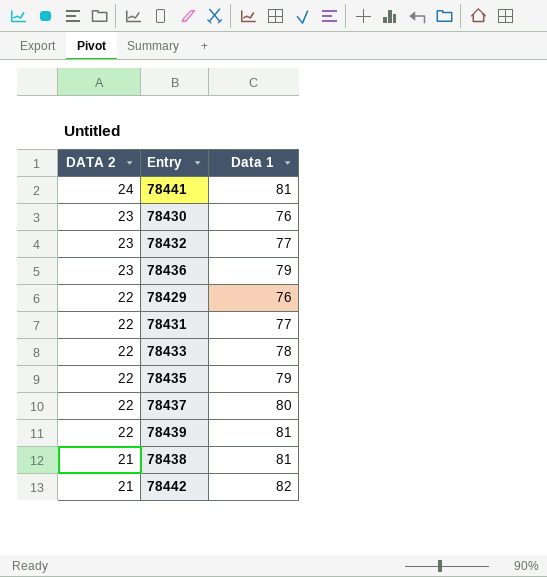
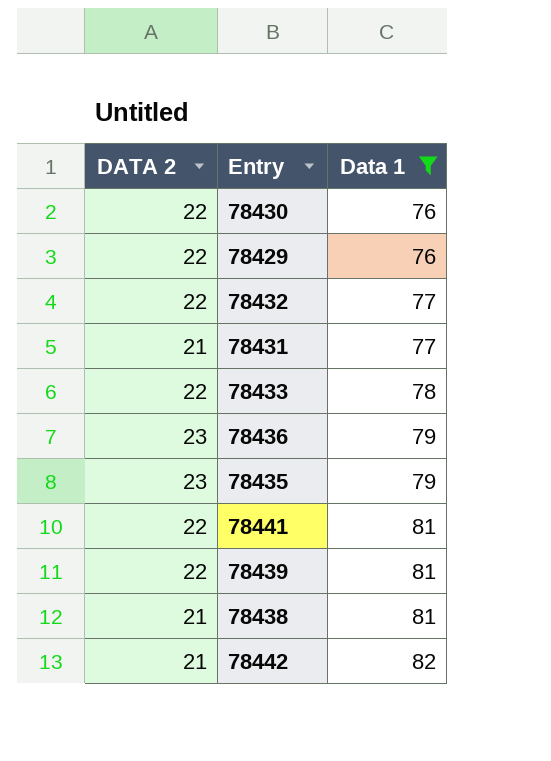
filter: none -> Data 1 != 80
row order: DATA 2 descending -> Data 1 ascending
78430 | DATA 2: 23 -> 22
78432 | DATA 2: 23 -> 22
78431 | DATA 2: 22 -> 21
78435 | DATA 2: 22 -> 23
78441 | DATA 2: 24 -> 22

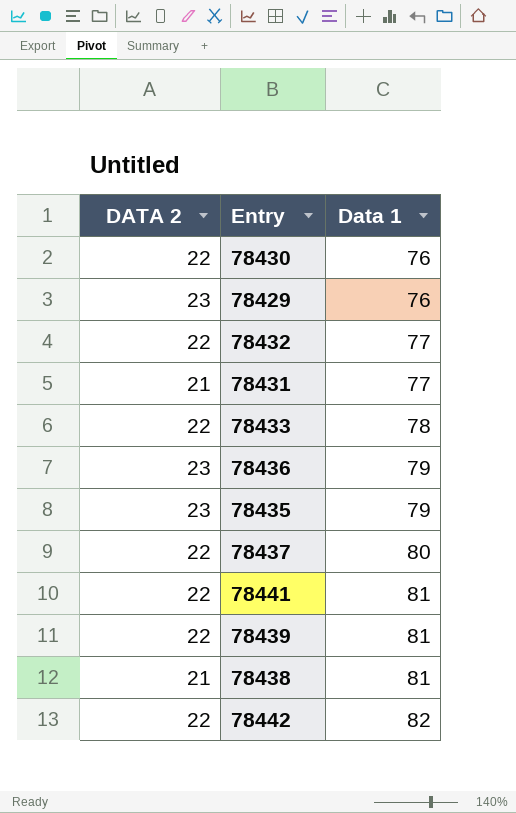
filter: Data 1 != 80 -> none
78429 | DATA 2: 22 -> 23
78442 | DATA 2: 21 -> 22

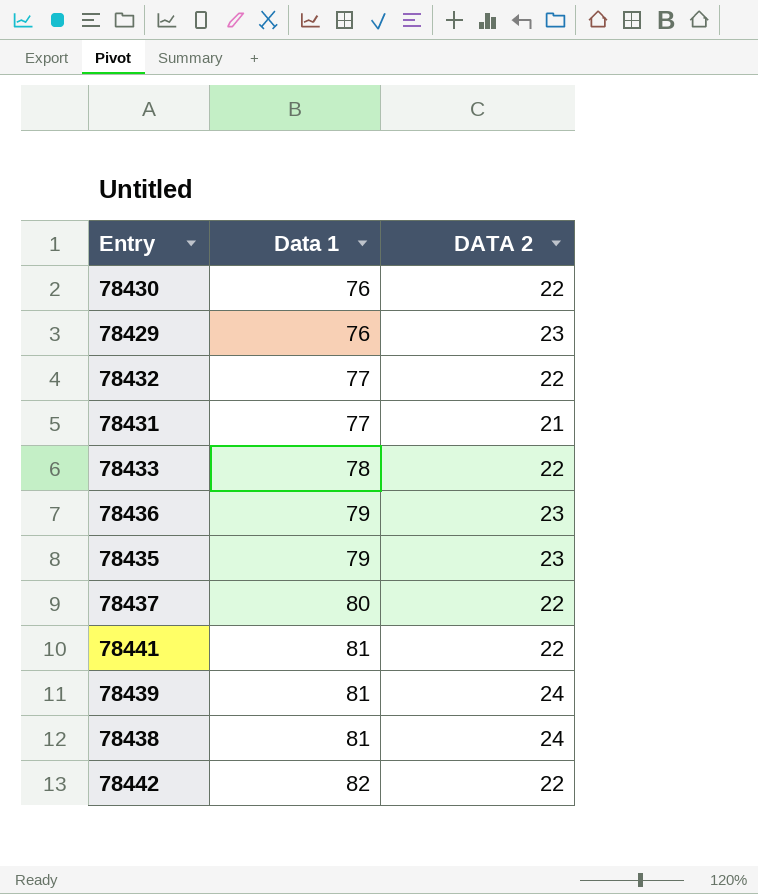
column DATA 2 | position: 1 -> 3
78439 | DATA 2: 22 -> 24
78438 | DATA 2: 21 -> 24

